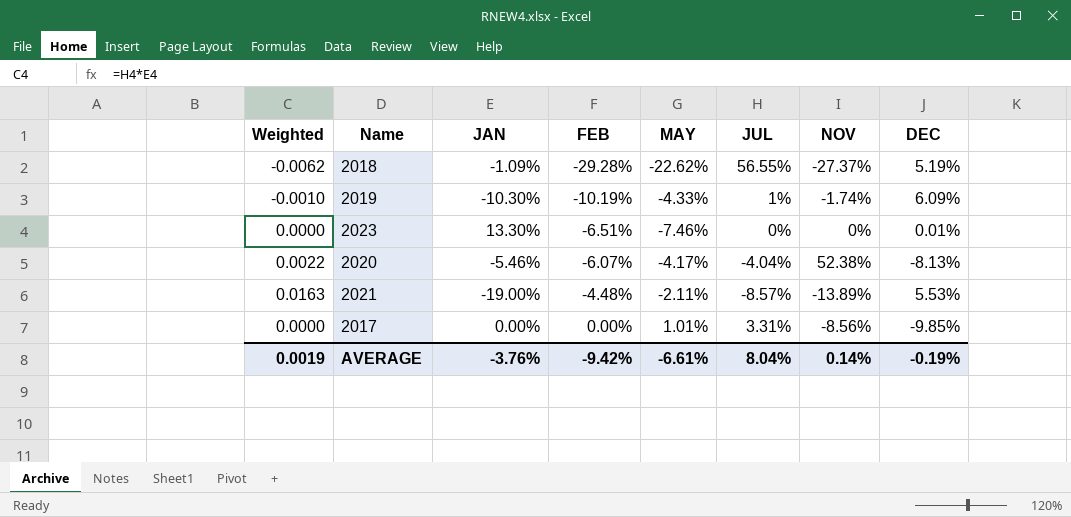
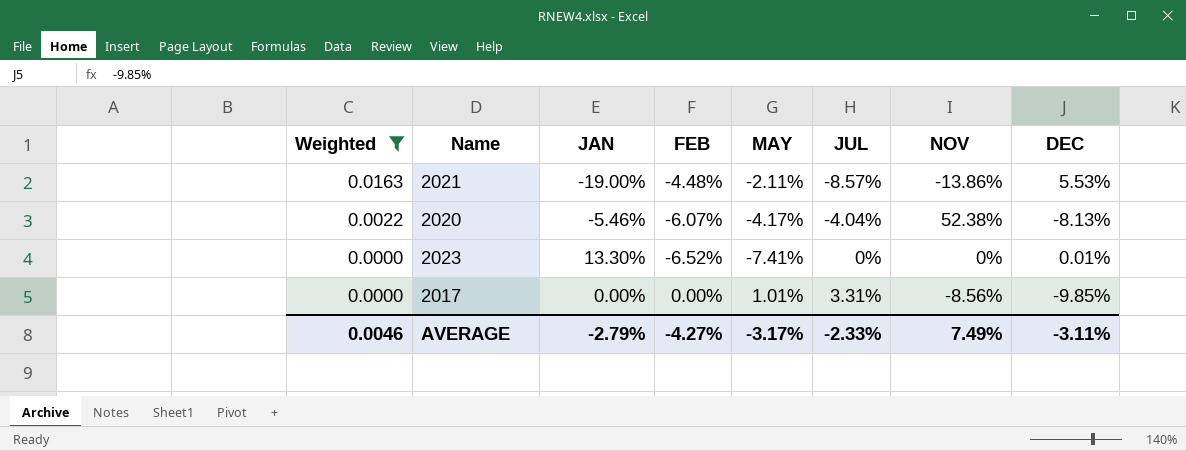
filter: none -> Weighted >= 0.0000
row order: FEB ascending -> Weighted descending
2021 | NOV: -13.89% -> -13.86%
2023 | FEB: -6.51% -> -6.52%
2023 | MAY: -7.46% -> -7.41%
AVERAGE | Weighted: 0.0019 -> 0.0046
AVERAGE | JAN: -3.76% -> -2.79%
AVERAGE | FEB: -9.42% -> -4.27%
AVERAGE | MAY: -6.61% -> -3.17%
AVERAGE | JUL: 8.04% -> -2.33%
AVERAGE | NOV: 0.14% -> 7.49%
AVERAGE | DEC: -0.19% -> -3.11%

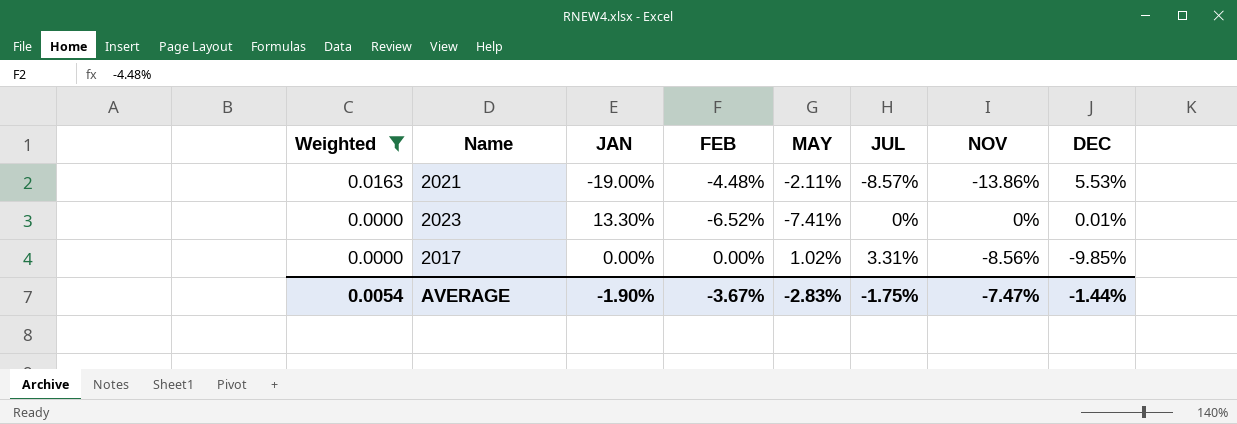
row 2020: 0.0022 | -5.46% | -6.07% | -4.17% | -4.04% | 52.38% | -8.13% -> none
2017 | MAY: 1.01% -> 1.02%
AVERAGE | Weighted: 0.0046 -> 0.0054
AVERAGE | JAN: -2.79% -> -1.90%
AVERAGE | FEB: -4.27% -> -3.67%
AVERAGE | MAY: -3.17% -> -2.83%
AVERAGE | JUL: -2.33% -> -1.75%
AVERAGE | NOV: 7.49% -> -7.47%
AVERAGE | DEC: -3.11% -> -1.44%

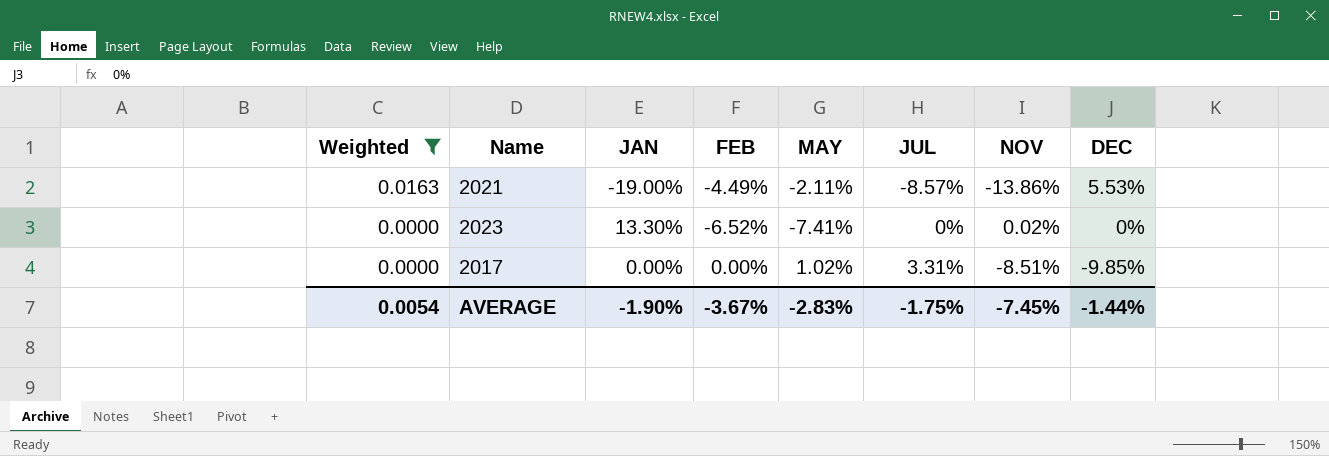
2021 | FEB: -4.48% -> -4.49%
2023 | NOV: 0% -> 0.02%
2023 | DEC: 0.01% -> 0%
2017 | NOV: -8.56% -> -8.51%
AVERAGE | NOV: -7.47% -> -7.45%

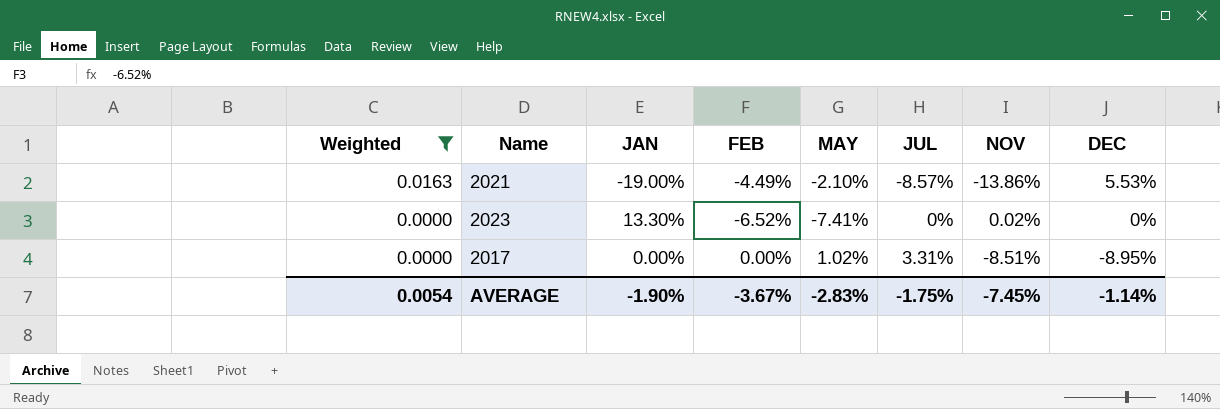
2021 | MAY: -2.11% -> -2.10%
2017 | DEC: -9.85% -> -8.95%
AVERAGE | DEC: -1.44% -> -1.14%

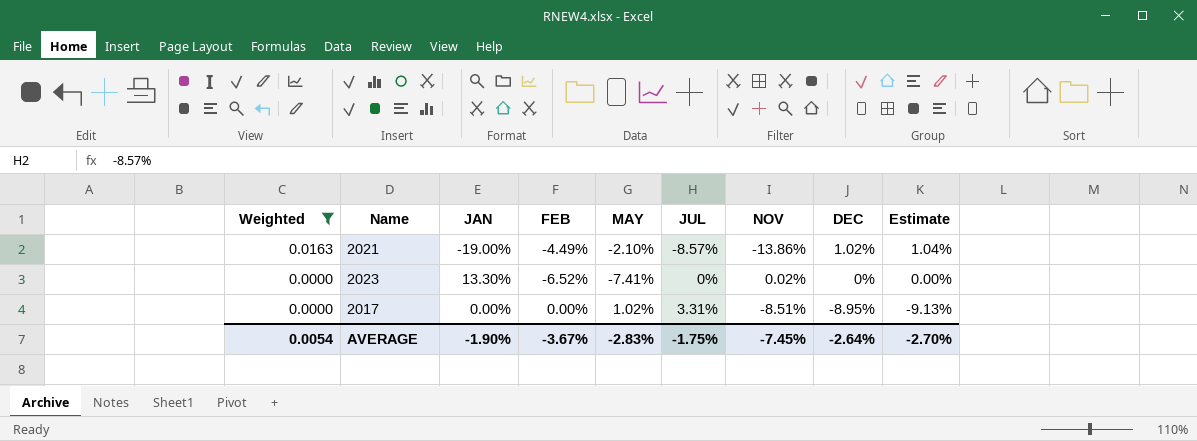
column Estimate | formula: none -> [DEC] * 1.02
2021 | DEC: 5.53% -> 1.02%
AVERAGE | DEC: -1.14% -> -2.64%

